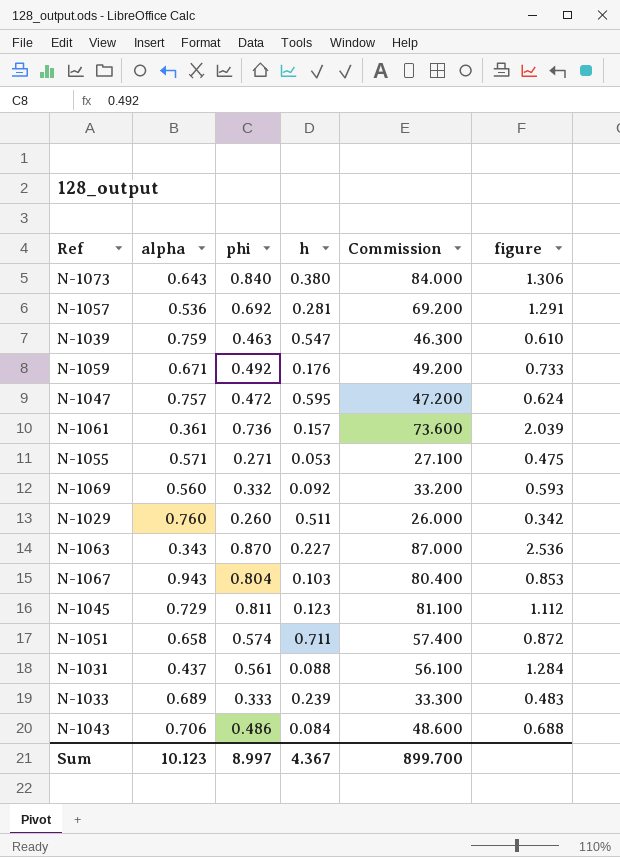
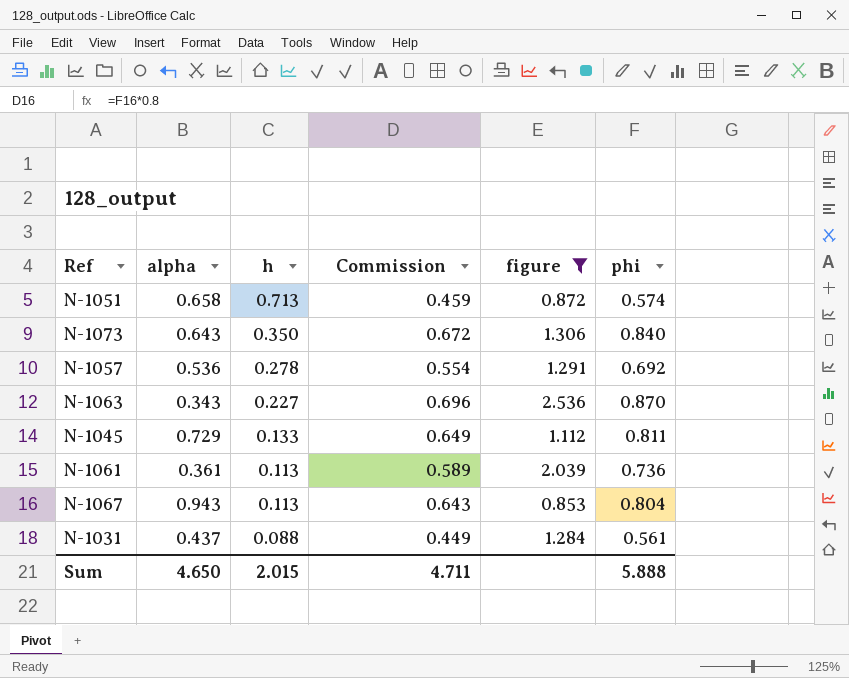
filter: none -> figure >= 0.853
row order: none -> h descending
column Commission | formula: [phi] * 100 -> [phi] * 0.8
column phi | position: 3 -> 6
N-1051 | h: 0.711 -> 0.713
N-1073 | h: 0.380 -> 0.350
N-1057 | h: 0.281 -> 0.278
N-1045 | h: 0.123 -> 0.133
N-1061 | h: 0.157 -> 0.113
N-1067 | h: 0.103 -> 0.113
Sum | alpha: 10.123 -> 4.650
Sum | h: 4.367 -> 2.015
Sum | Commission: 899.700 -> 4.711
Sum | phi: 8.997 -> 5.888

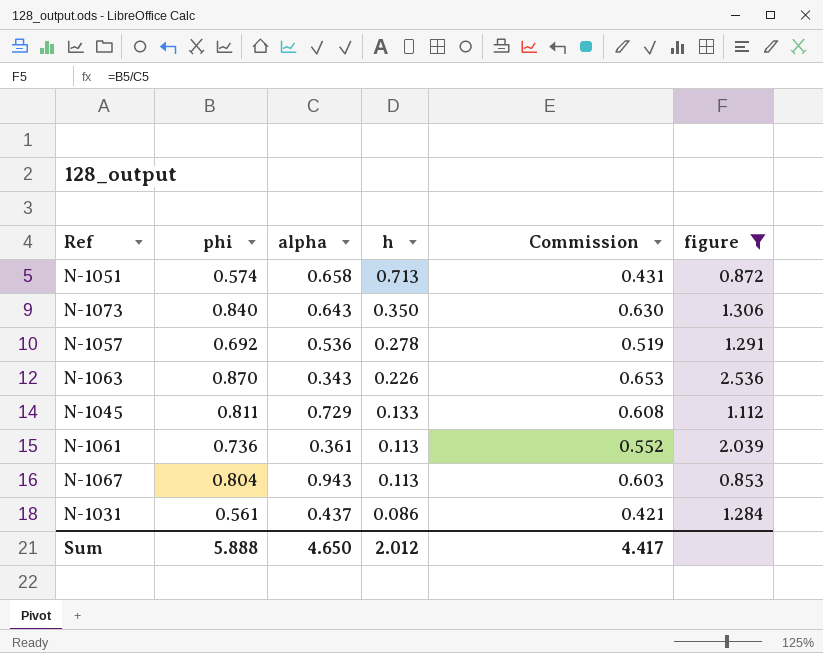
column phi | position: 6 -> 2
column Commission | formula: [phi] * 0.8 -> [phi] * 0.75
N-1063 | h: 0.227 -> 0.226
N-1031 | h: 0.088 -> 0.086
Sum | h: 2.015 -> 2.012
Sum | Commission: 4.711 -> 4.417

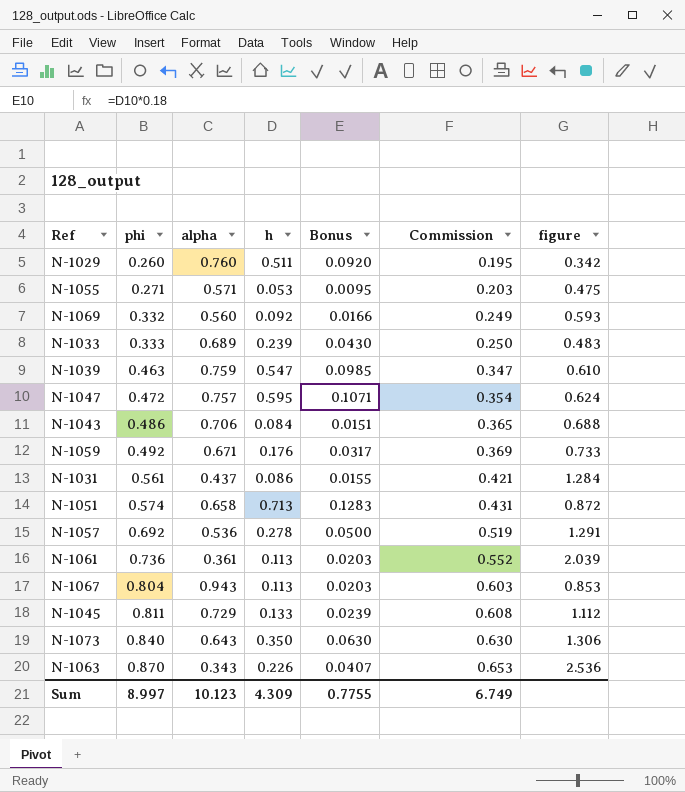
filter: figure >= 0.853 -> none
row order: h descending -> phi ascending
column Bonus | formula: none -> [h] * 0.18
Sum | phi: 5.888 -> 8.997
Sum | alpha: 4.650 -> 10.123
Sum | h: 2.012 -> 4.309
Sum | Commission: 4.417 -> 6.749

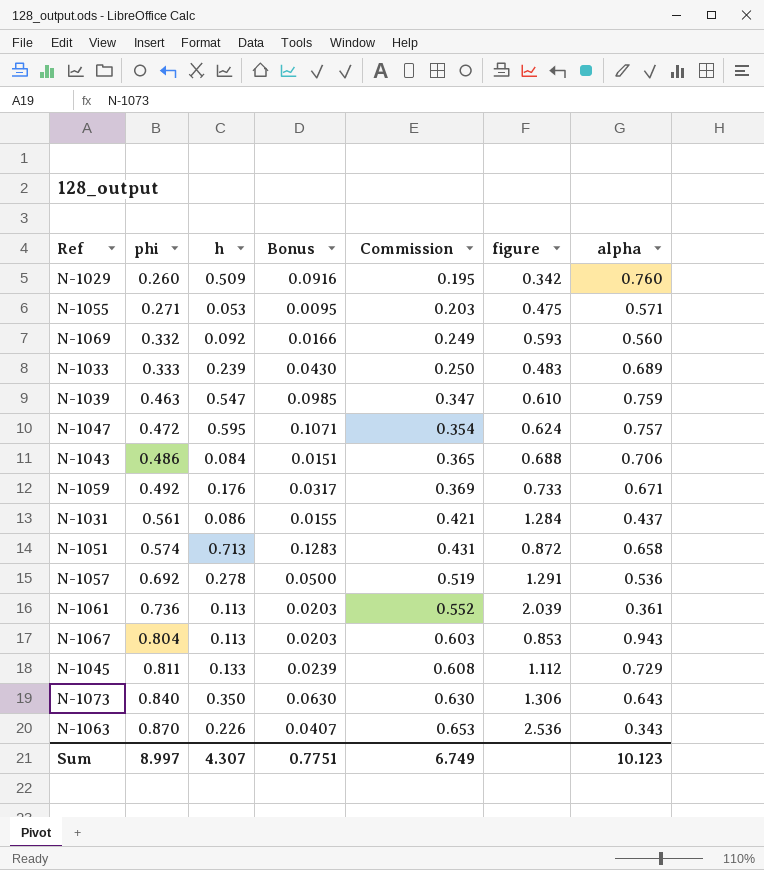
column alpha | position: 3 -> 7
N-1029 | h: 0.511 -> 0.509
N-1029 | Bonus: 0.0920 -> 0.0916
Sum | h: 4.309 -> 4.307
Sum | Bonus: 0.7755 -> 0.7751

